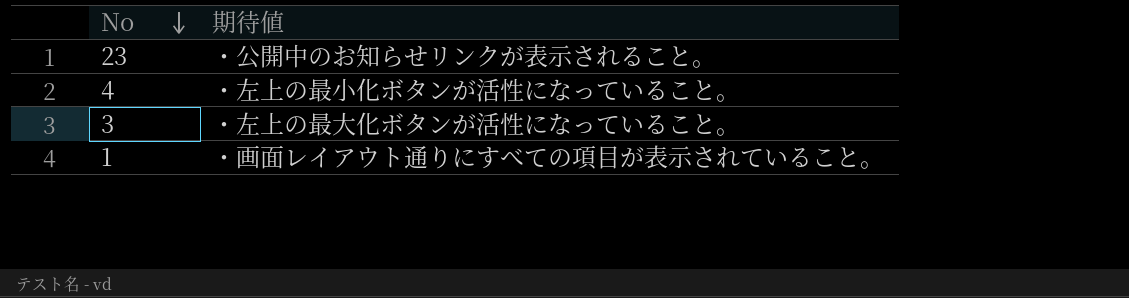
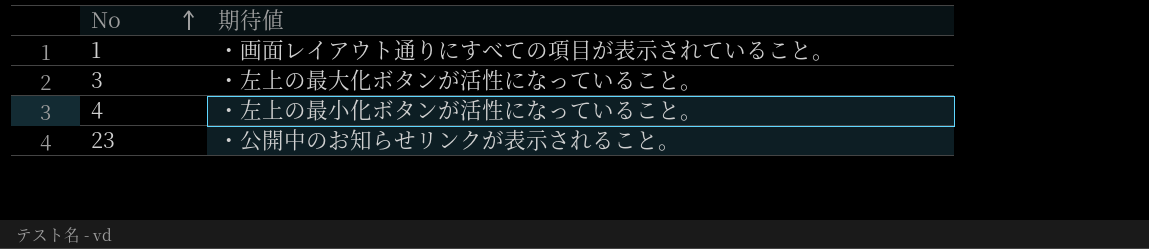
row order: No descending -> No ascending

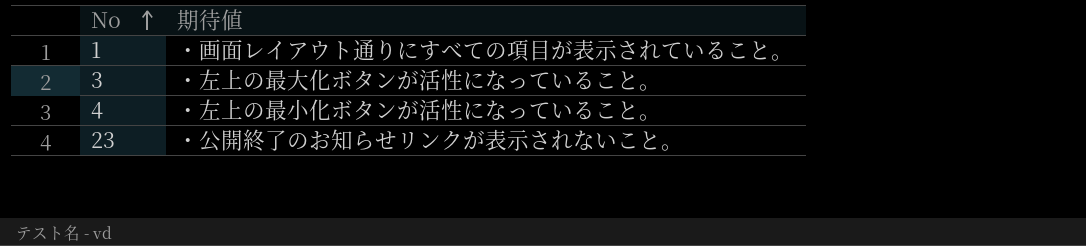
23 | 期待値: ・公開中のお知らせリンクが表示されること。 -> ・公開終了のお知らせリンクが表示されないこと。

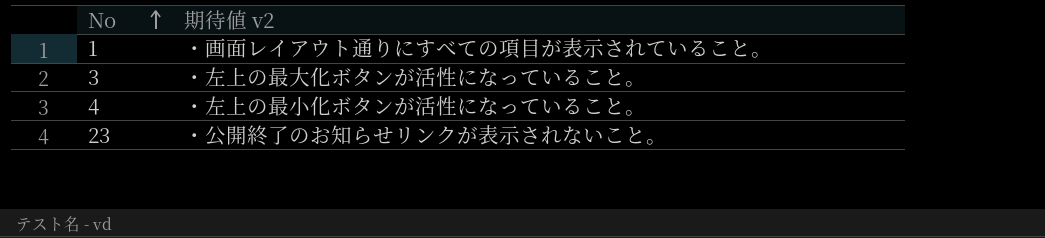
column name: 期待値 -> 期待値 v2

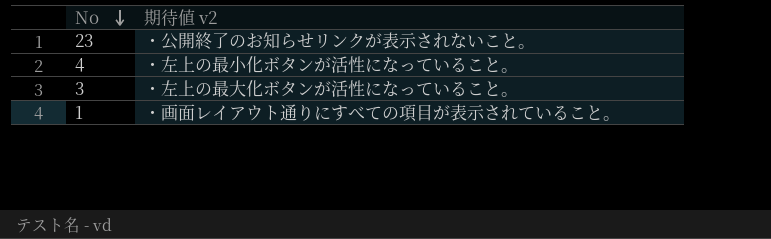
row order: No ascending -> No descending

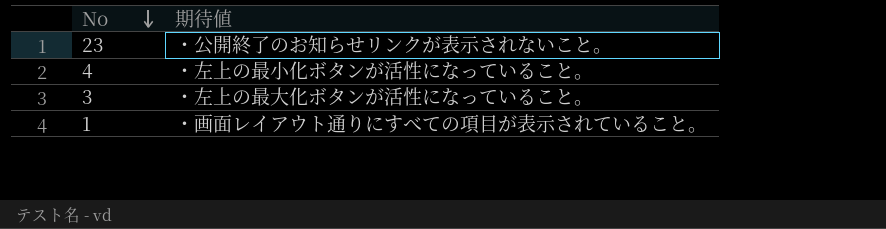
column name: 期待値 v2 -> 期待値

